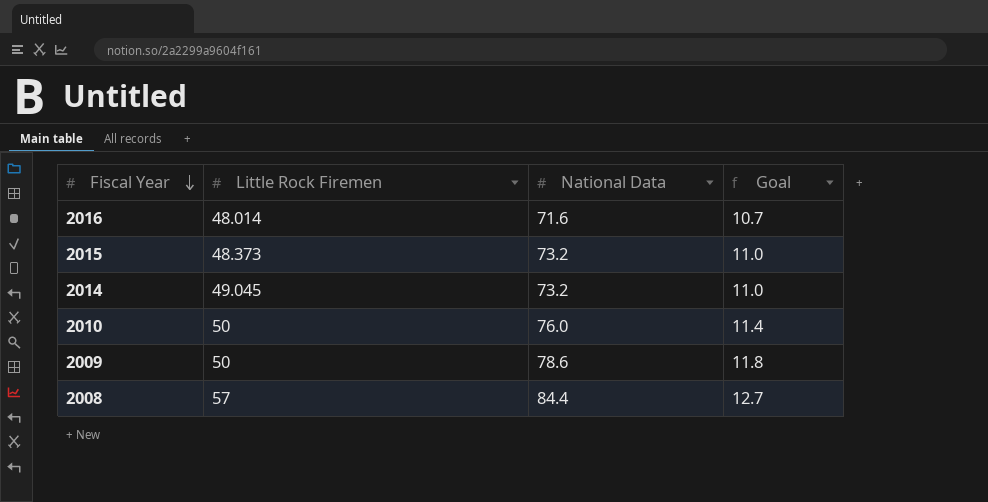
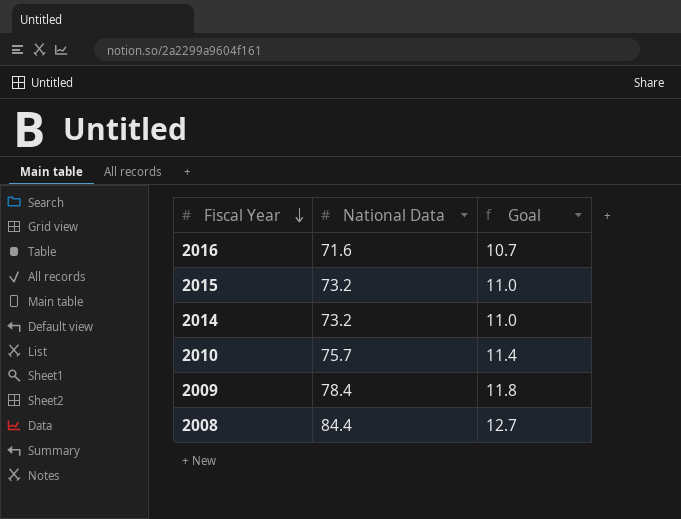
column Little Rock Firemen | position: 2 -> none
2010 | National Data: 76.0 -> 75.7
2009 | National Data: 78.6 -> 78.4

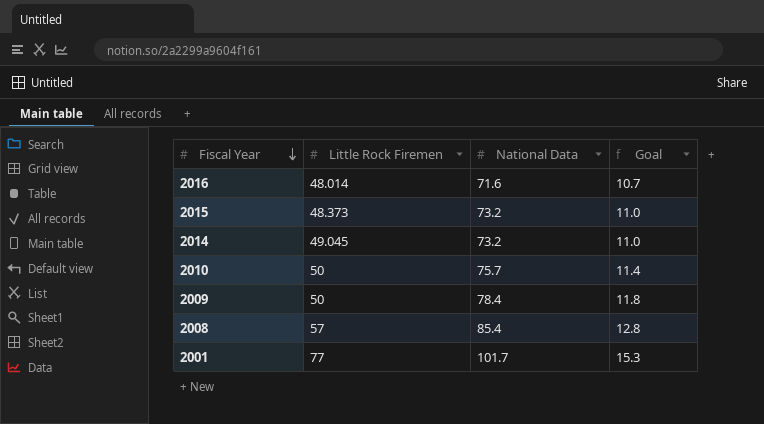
column Little Rock Firemen | position: none -> 2
2008 | National Data: 84.4 -> 85.4
2008 | Goal: 12.7 -> 12.8
row 2001: none -> 77 | 101.7 | 15.3

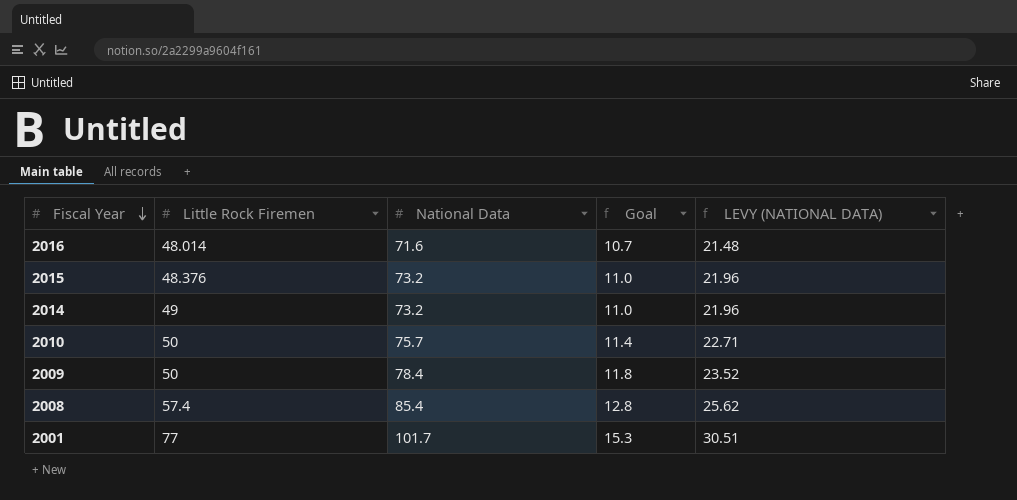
column LEVY (NATIONAL DATA) | formula: none -> [National Data] * 0.3
2015 | Little Rock Firemen: 48.373 -> 48.376
2014 | Little Rock Firemen: 49.045 -> 49
2008 | Little Rock Firemen: 57 -> 57.4

